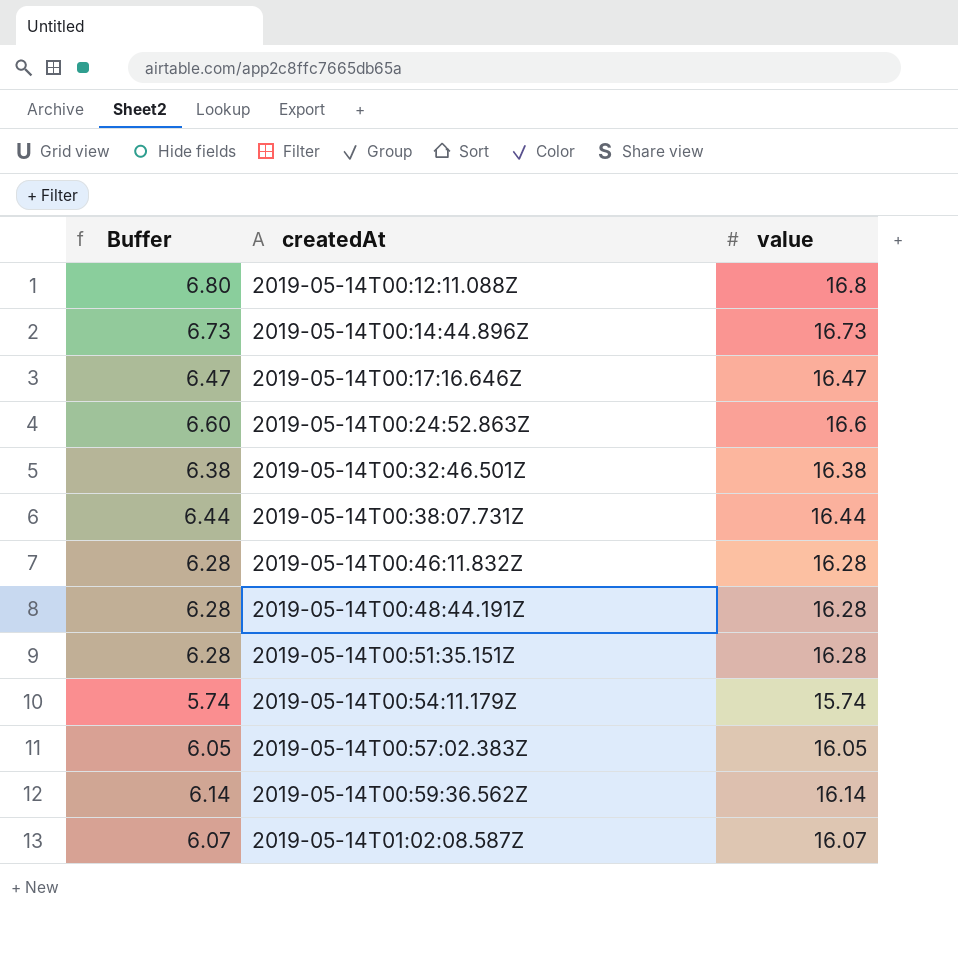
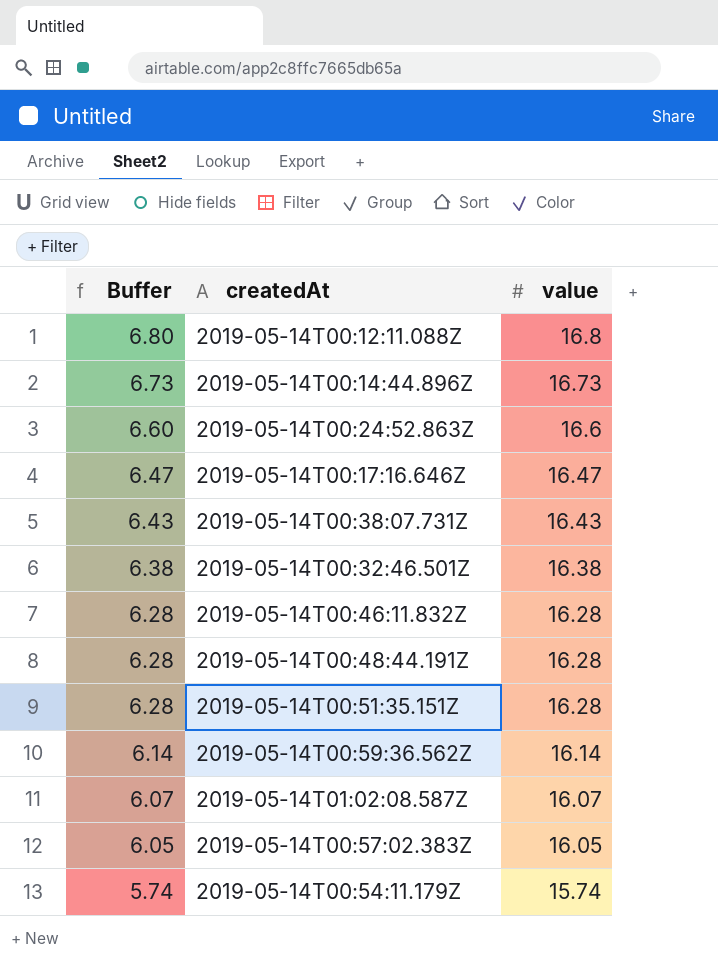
row order: createdAt ascending -> Buffer descending
2019-05-14T00:38:07.731Z | Buffer: 6.44 -> 6.43
2019-05-14T00:38:07.731Z | value: 16.44 -> 16.43

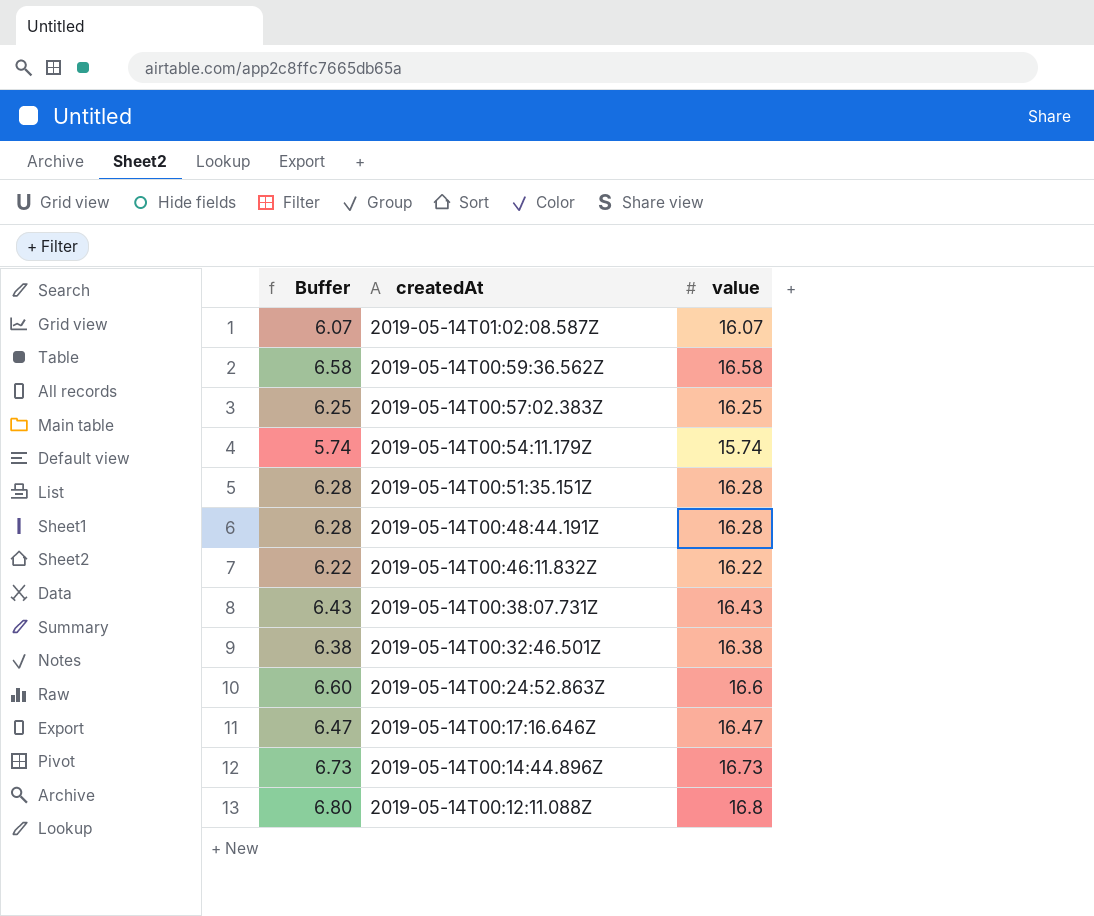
row order: Buffer descending -> createdAt descending
2019-05-14T00:59:36.562Z | Buffer: 6.14 -> 6.58
2019-05-14T00:59:36.562Z | value: 16.14 -> 16.58
2019-05-14T00:57:02.383Z | Buffer: 6.05 -> 6.25
2019-05-14T00:57:02.383Z | value: 16.05 -> 16.25
2019-05-14T00:46:11.832Z | Buffer: 6.28 -> 6.22
2019-05-14T00:46:11.832Z | value: 16.28 -> 16.22

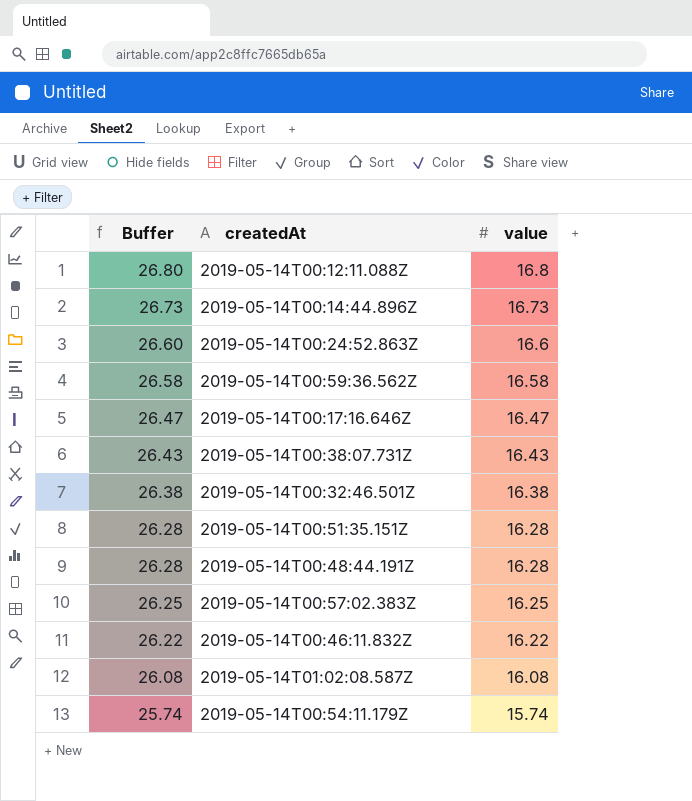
row order: createdAt descending -> Buffer descending
column Buffer | formula: [value] - 10 -> [value] + 10
2019-05-14T01:02:08.587Z | value: 16.07 -> 16.08

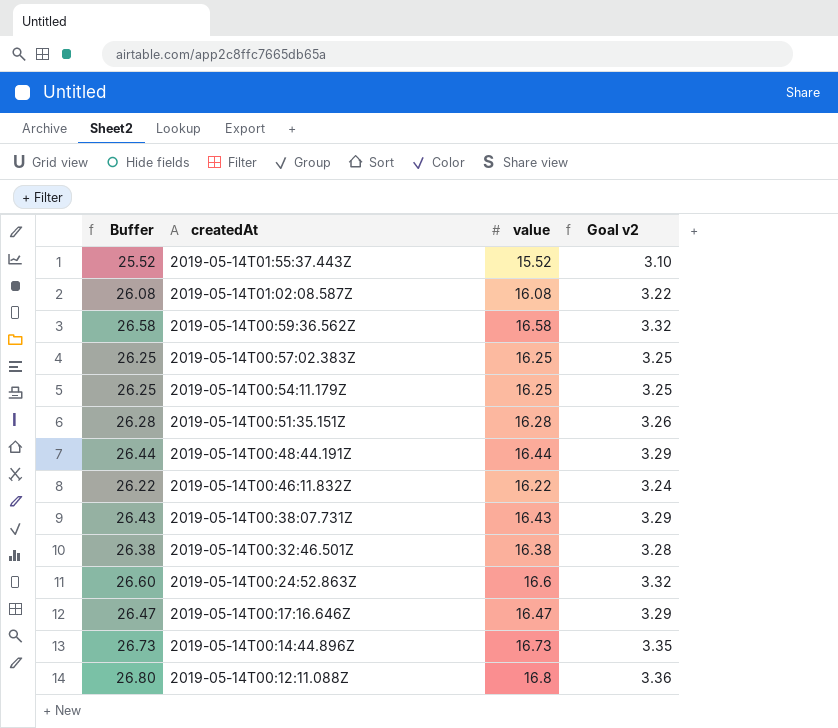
row order: Buffer descending -> createdAt descending
column Goal v2 | formula: none -> [value] * 0.2
row 2019-05-14T01:55:37.443Z: none -> 25.52 | 15.52 | 3.10
2019-05-14T00:54:11.179Z | Buffer: 25.74 -> 26.25
2019-05-14T00:54:11.179Z | value: 15.74 -> 16.25
2019-05-14T00:48:44.191Z | Buffer: 26.28 -> 26.44
2019-05-14T00:48:44.191Z | value: 16.28 -> 16.44

